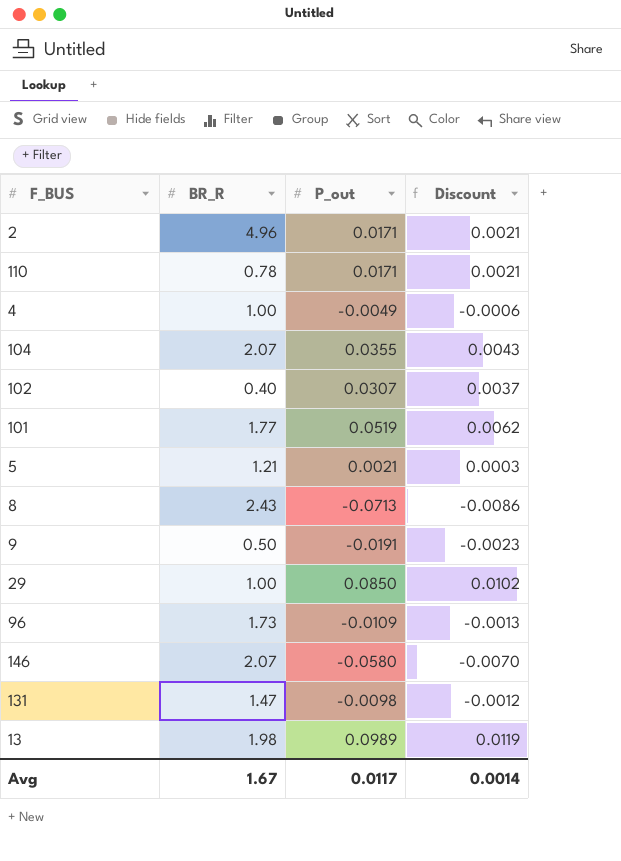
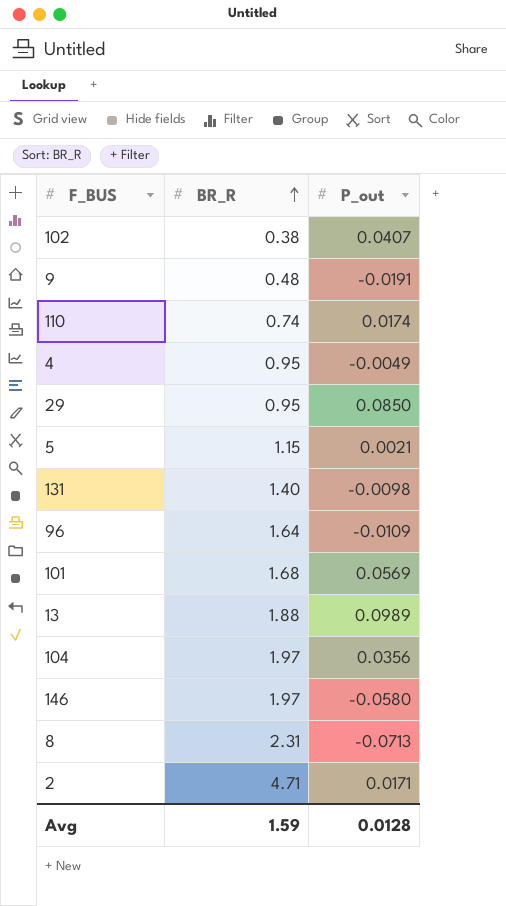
row order: none -> BR_R ascending
column Discount | formula: [P_out] * 0.12 -> none
102 | BR_R: 0.40 -> 0.38
102 | P_out: 0.0307 -> 0.0407
9 | BR_R: 0.50 -> 0.48
110 | BR_R: 0.78 -> 0.74
110 | P_out: 0.0171 -> 0.0174
4 | BR_R: 1.00 -> 0.95
29 | BR_R: 1.00 -> 0.95
5 | BR_R: 1.21 -> 1.15
131 | BR_R: 1.47 -> 1.40
96 | BR_R: 1.73 -> 1.64
101 | BR_R: 1.77 -> 1.68
101 | P_out: 0.0519 -> 0.0569
13 | BR_R: 1.98 -> 1.88
104 | BR_R: 2.07 -> 1.97
104 | P_out: 0.0355 -> 0.0356
146 | BR_R: 2.07 -> 1.97
8 | BR_R: 2.43 -> 2.31
2 | BR_R: 4.96 -> 4.71
Avg | BR_R: 1.67 -> 1.59
Avg | P_out: 0.0117 -> 0.0128

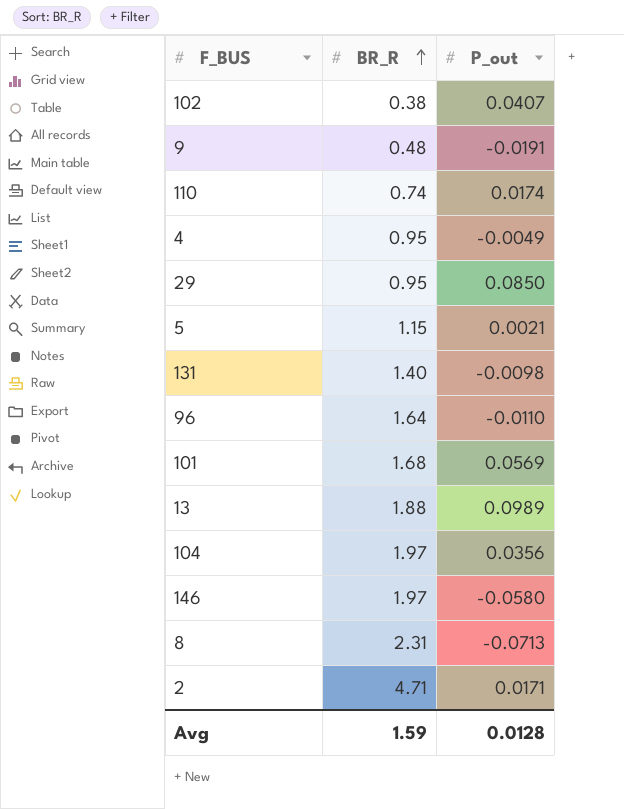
96 | P_out: -0.0109 -> -0.0110

